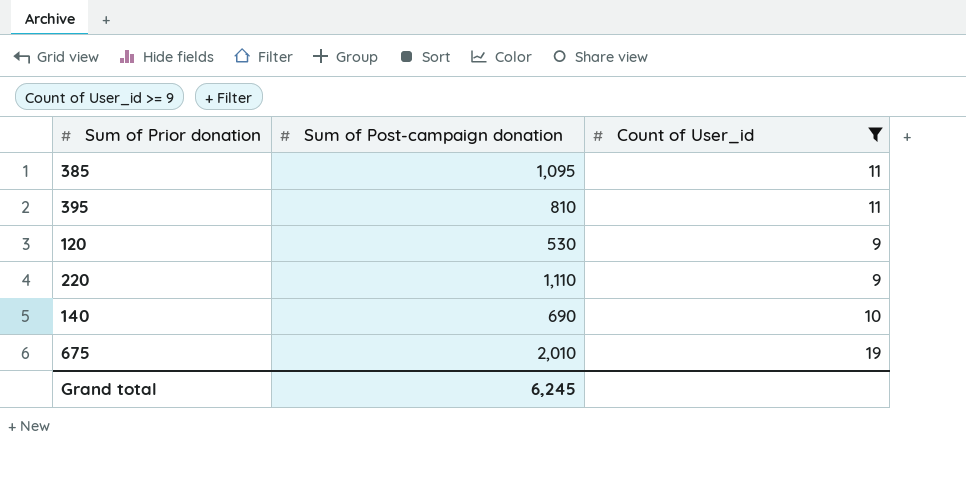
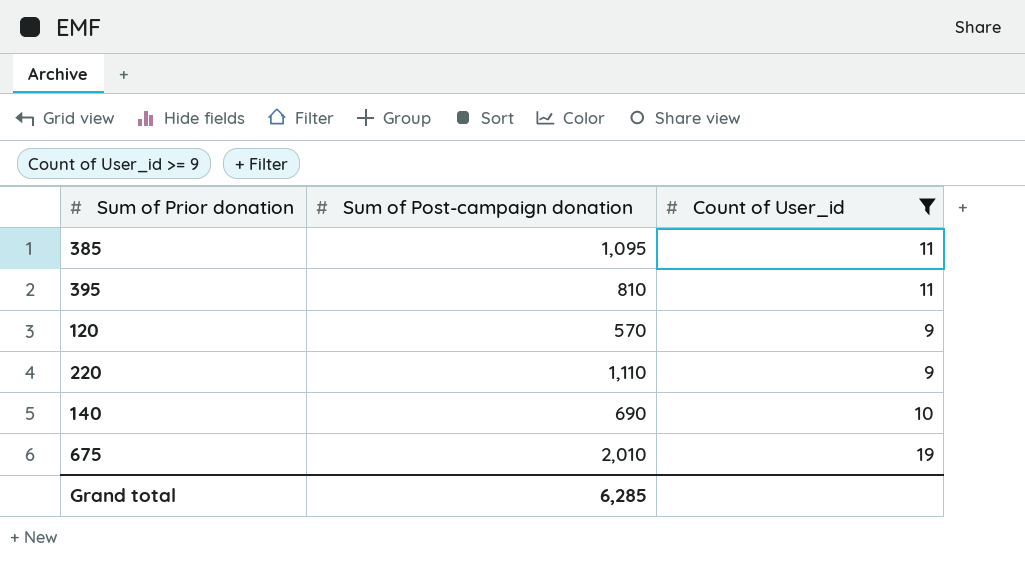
120 | Sum of Post-campaign donation: 530 -> 570
Grand total | Sum of Post-campaign donation: 6,245 -> 6,285

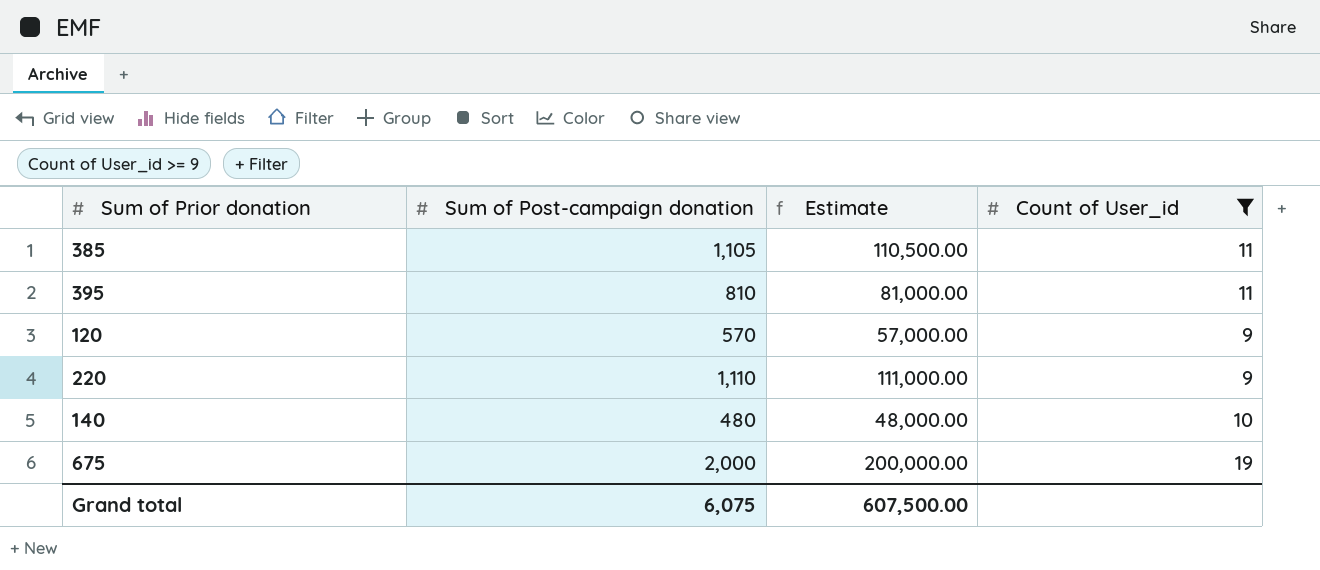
column Estimate | formula: none -> [Sum of Post-campaign donation] * 100
385 | Sum of Post-campaign donation: 1,095 -> 1,105
140 | Sum of Post-campaign donation: 690 -> 480
675 | Sum of Post-campaign donation: 2,010 -> 2,000
Grand total | Sum of Post-campaign donation: 6,285 -> 6,075

